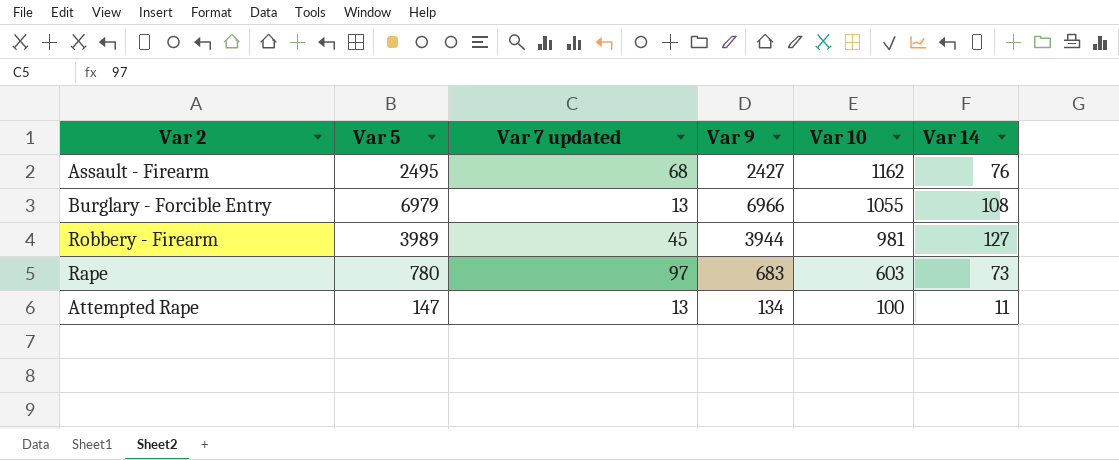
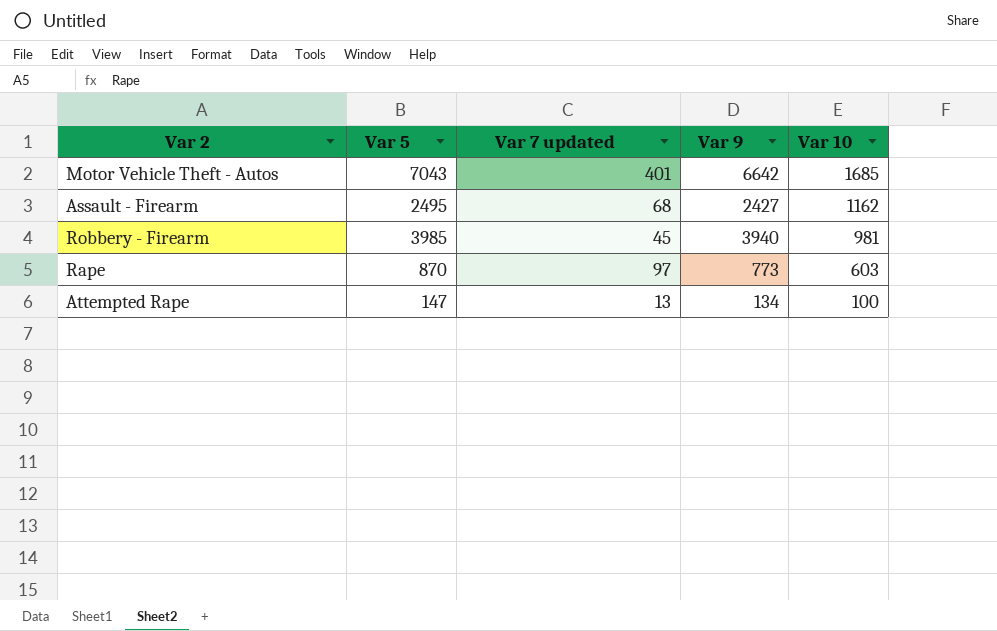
column Var 14 | position: 6 -> none
row Burglary - Forcible Entry: 6979 | 13 | 6966 | 1055 | 108 -> none
row Motor Vehicle Theft - Autos: none -> 7043 | 401 | 6642 | 1685
Robbery - Firearm | Var 5: 3989 -> 3985
Robbery - Firearm | Var 9: 3944 -> 3940
Rape | Var 5: 780 -> 870
Rape | Var 9: 683 -> 773

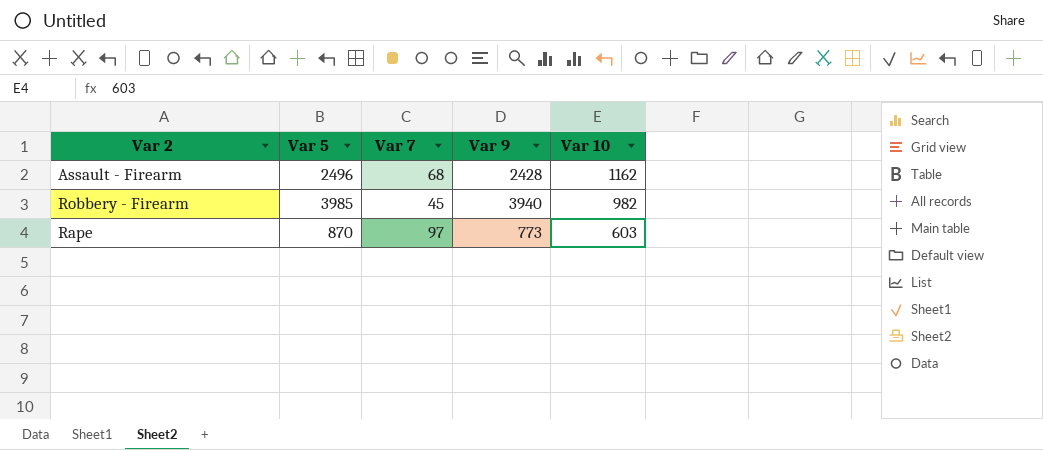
column name: Var 7 updated -> Var 7
row Motor Vehicle Theft - Autos: 7043 | 401 | 6642 | 1685 -> none
row Attempted Rape: 147 | 13 | 134 | 100 -> none
Assault - Firearm | Var 5: 2495 -> 2496
Assault - Firearm | Var 9: 2427 -> 2428
Robbery - Firearm | Var 10: 981 -> 982

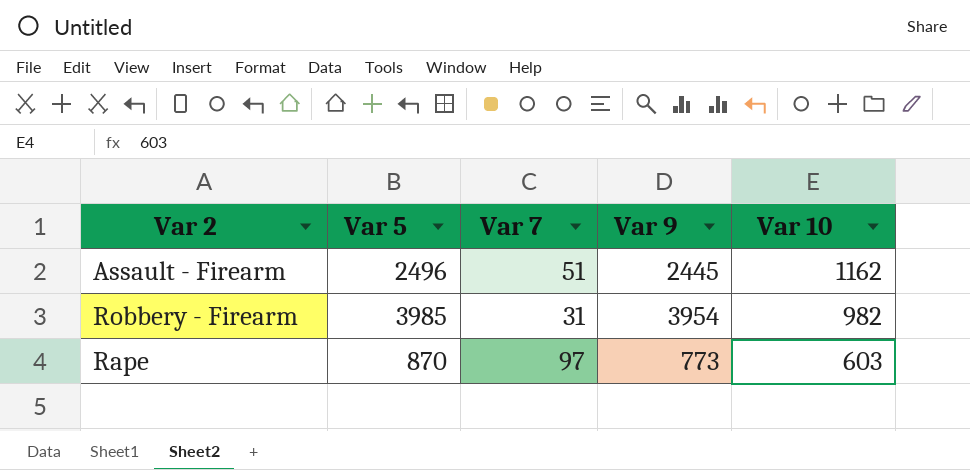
Assault - Firearm | Var 7: 68 -> 51
Assault - Firearm | Var 9: 2428 -> 2445
Robbery - Firearm | Var 7: 45 -> 31
Robbery - Firearm | Var 9: 3940 -> 3954

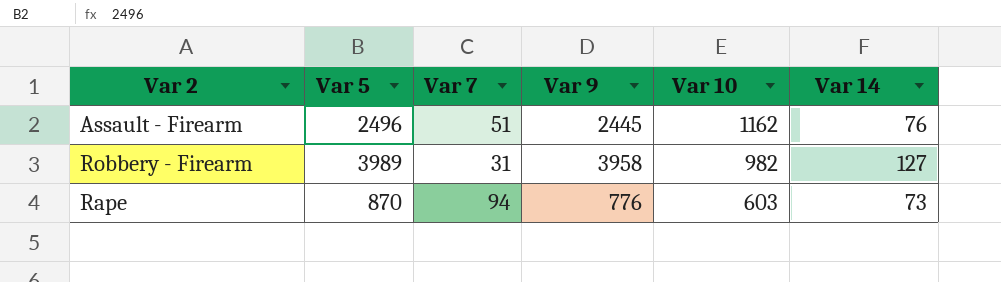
column Var 14 | position: none -> 6
Robbery - Firearm | Var 5: 3985 -> 3989
Robbery - Firearm | Var 9: 3954 -> 3958
Rape | Var 7: 97 -> 94
Rape | Var 9: 773 -> 776

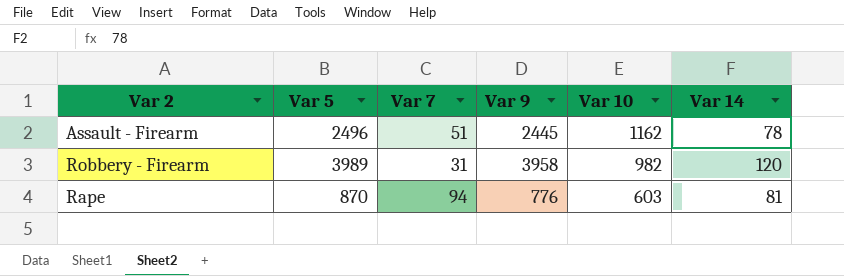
Assault - Firearm | Var 14: 76 -> 78
Robbery - Firearm | Var 14: 127 -> 120
Rape | Var 14: 73 -> 81

